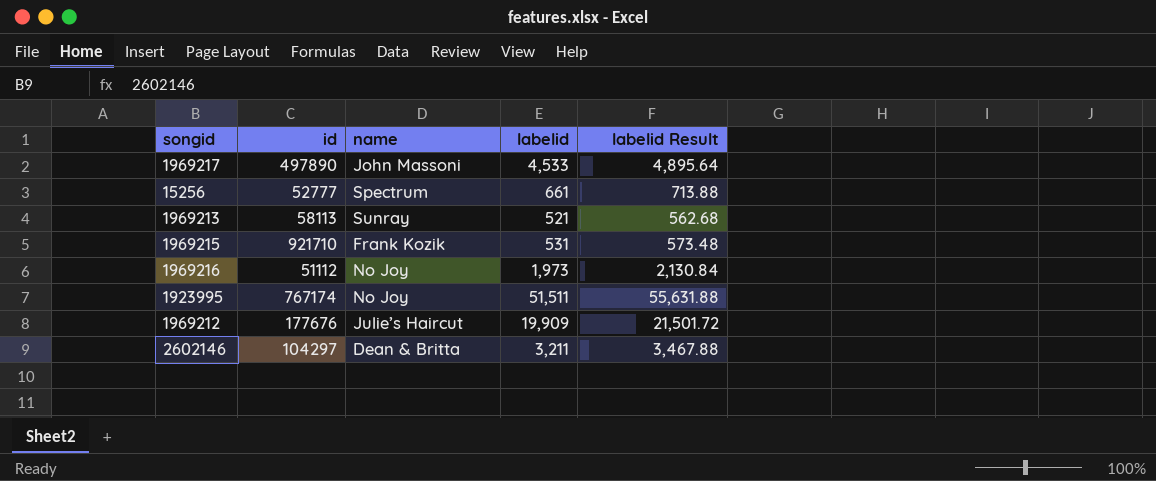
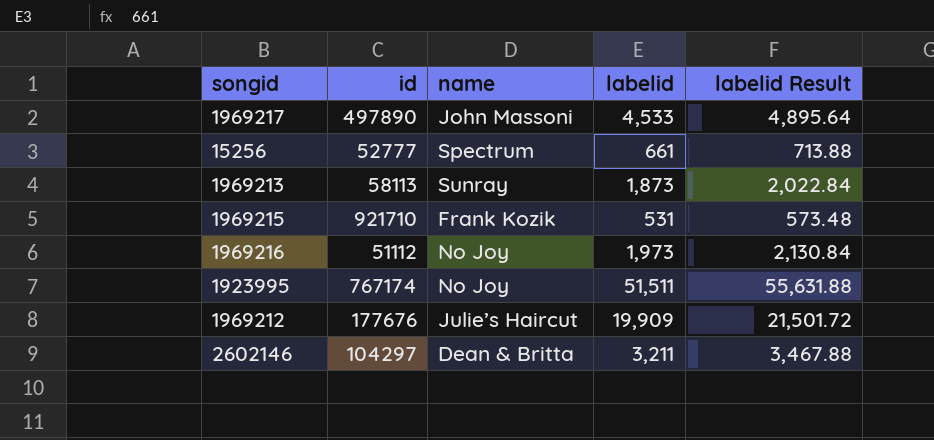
1969213 | labelid: 521 -> 1,873
1969213 | labelid Result: 562.68 -> 2,022.84

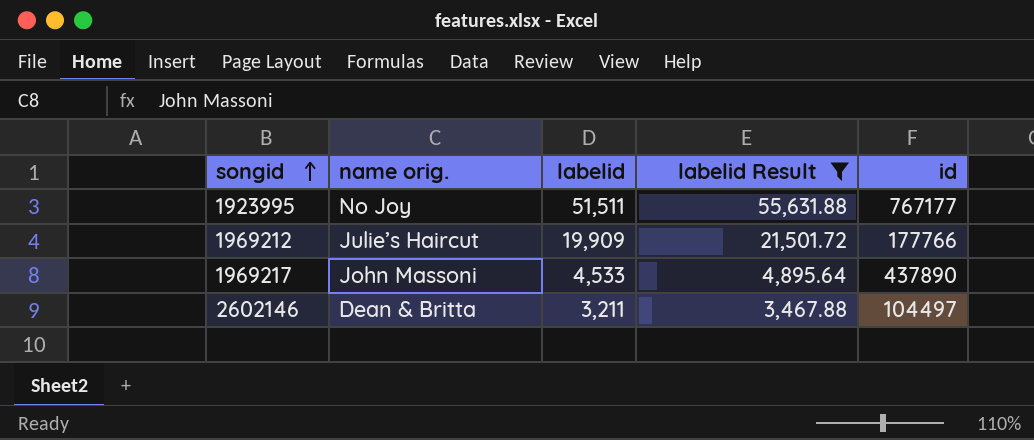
filter: none -> labelid Result >= 3,467.88
row order: none -> songid ascending
column name: name -> name orig.
column id | position: 2 -> 5
1923995 | id: 767174 -> 767177
1969212 | id: 177676 -> 177766
1969217 | id: 497890 -> 437890
2602146 | id: 104297 -> 104497

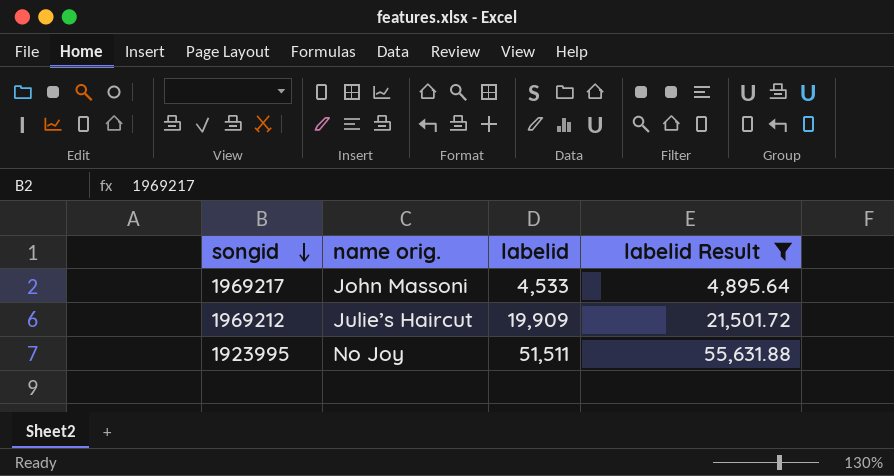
row order: songid ascending -> songid descending
column id | position: 5 -> none
row 2602146: Dean & Britta | 3,211 | 3,467.88 | 104497 -> none

